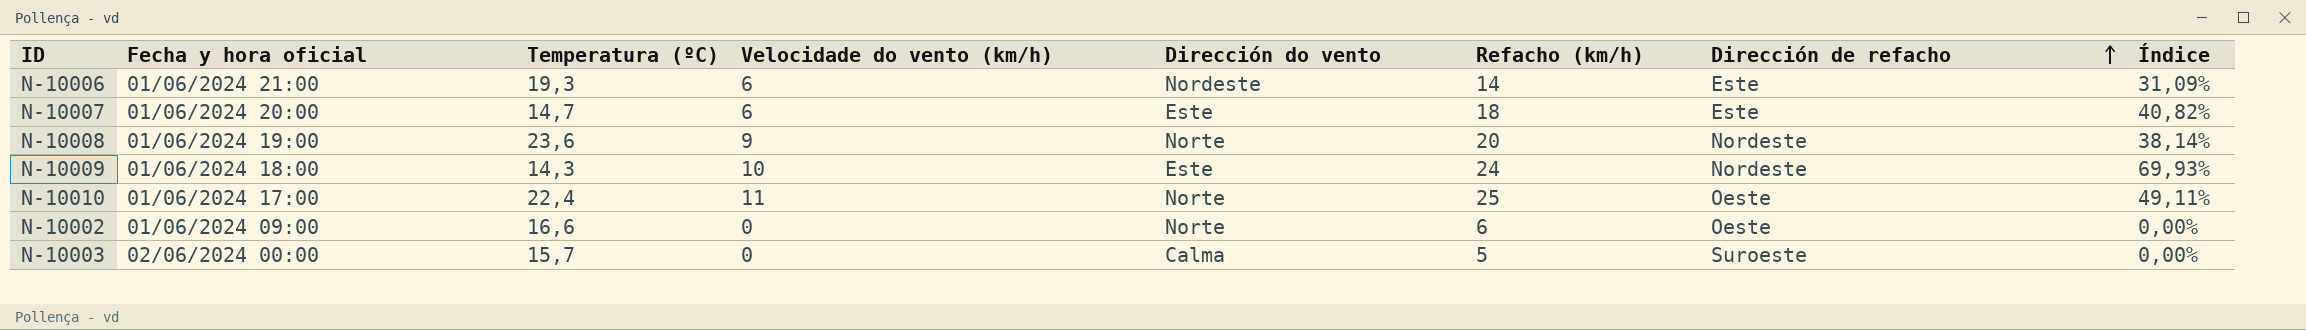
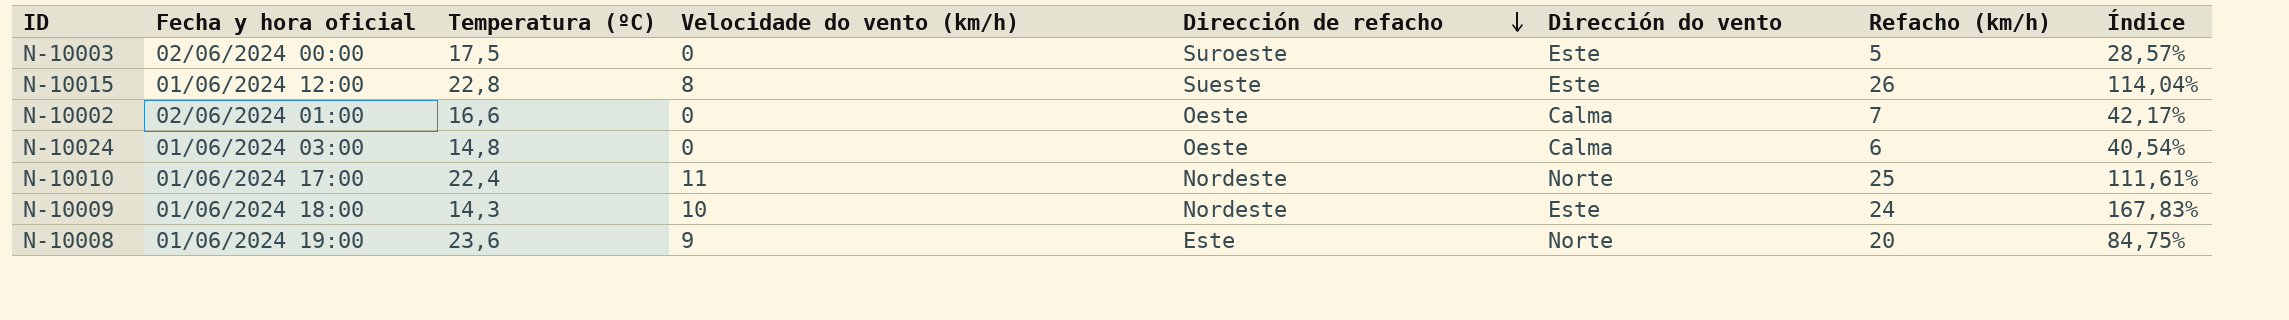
row order: Dirección de refacho ascending -> Dirección de refacho descending
column Dirección de refacho | position: 7 -> 5
column Índice | formula: [Velocidade do vento (km/h)] / [Temperatura (ºC)] -> [Refacho (km/h)] / [Temperatura (ºC)]
row N-10006: 01/06/2024 21:00 | 19,3 | 6 | Nordeste | 14 | Este | 31,09% -> none
row N-10007: 01/06/2024 20:00 | 14,7 | 6 | Este | 18 | Este | 40,82% -> none
N-10003 | Temperatura (ºC): 15,7 -> 17,5
N-10003 | Dirección do vento: Calma -> Este
row N-10015: none -> 01/06/2024 12:00 | 22,8 | 8 | Sueste | Este | 26 | 114,04%
N-10002 | Fecha y hora oficial: 01/06/2024 09:00 -> 02/06/2024 01:00
N-10002 | Dirección do vento: Norte -> Calma
N-10002 | Refacho (km/h): 6 -> 7
row N-10024: none -> 01/06/2024 03:00 | 14,8 | 0 | Oeste | Calma | 6 | 40,54%
N-10010 | Dirección de refacho: Oeste -> Nordeste
N-10008 | Dirección de refacho: Nordeste -> Este

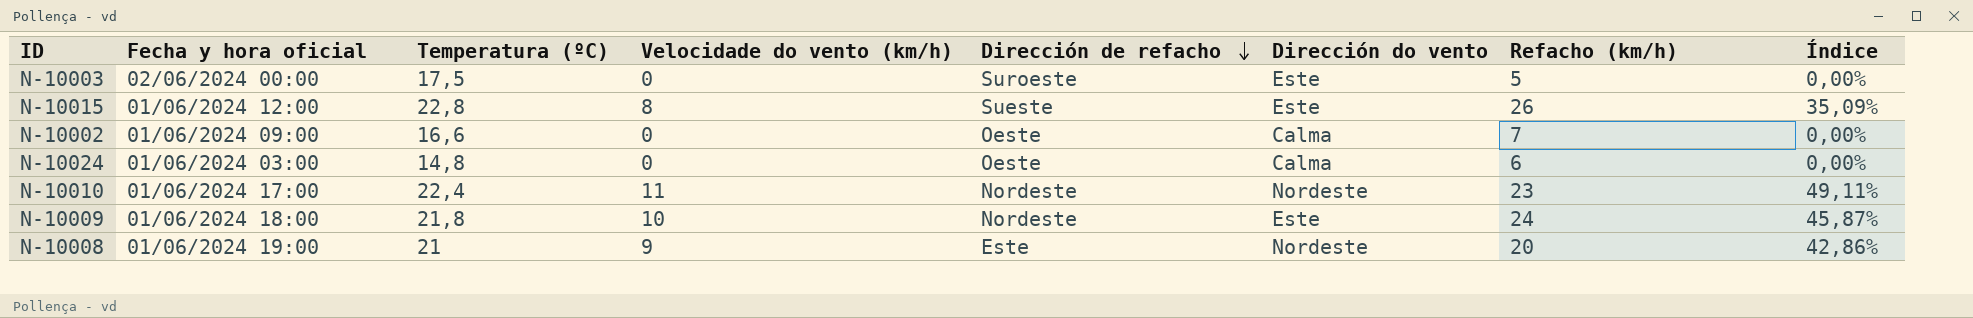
column Índice | formula: [Refacho (km/h)] / [Temperatura (ºC)] -> [Velocidade do vento (km/h)] / [Temperatura (ºC)]
N-10002 | Fecha y hora oficial: 02/06/2024 01:00 -> 01/06/2024 09:00
N-10010 | Dirección do vento: Norte -> Nordeste
N-10010 | Refacho (km/h): 25 -> 23
N-10009 | Temperatura (ºC): 14,3 -> 21,8
N-10008 | Temperatura (ºC): 23,6 -> 21
N-10008 | Dirección do vento: Norte -> Nordeste

